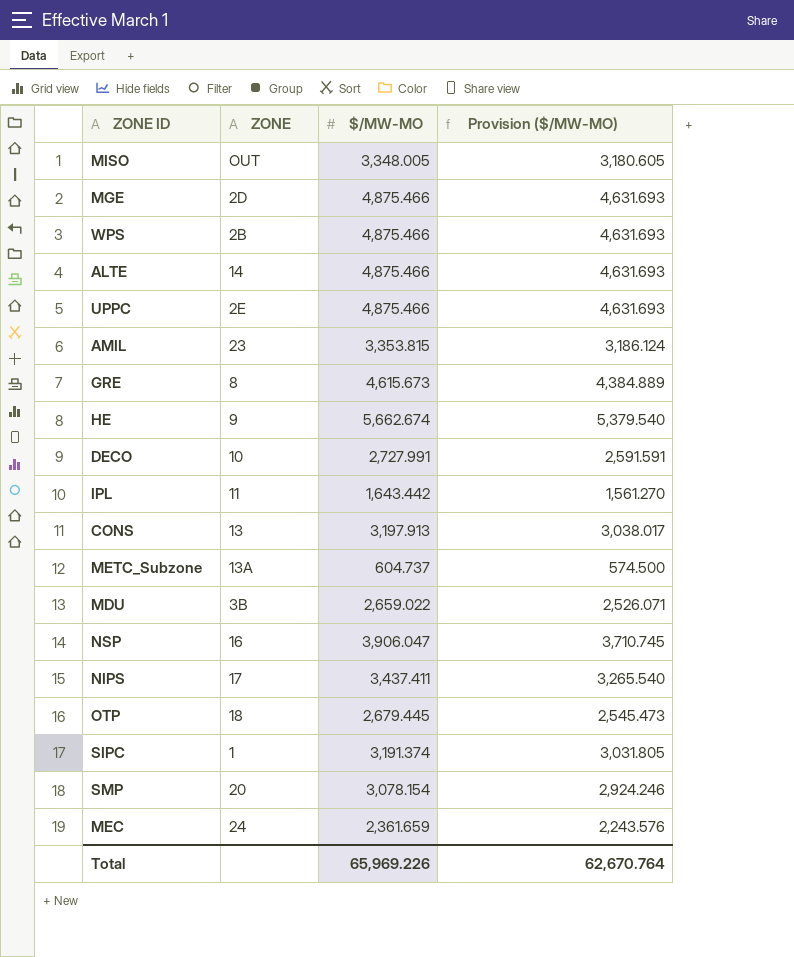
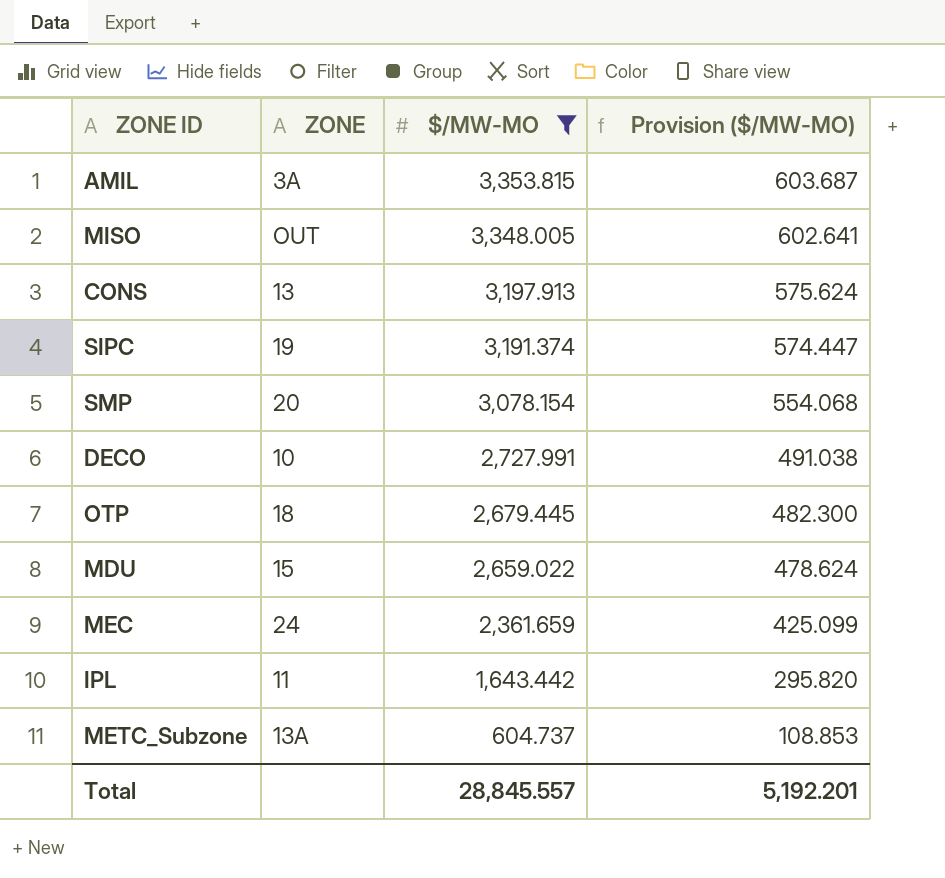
filter: none -> $/MW-MO <= 3,353.815
row order: none -> $/MW-MO descending
column Provision ($/MW-MO) | formula: [$/MW-MO] * 0.95 -> [$/MW-MO] * 0.18
AMIL | ZONE: 23 -> 3A
SIPC | ZONE: 1 -> 19
MDU | ZONE: 3B -> 15
Total | $/MW-MO: 65,969.226 -> 28,845.557
Total | Provision ($/MW-MO): 62,670.764 -> 5,192.201

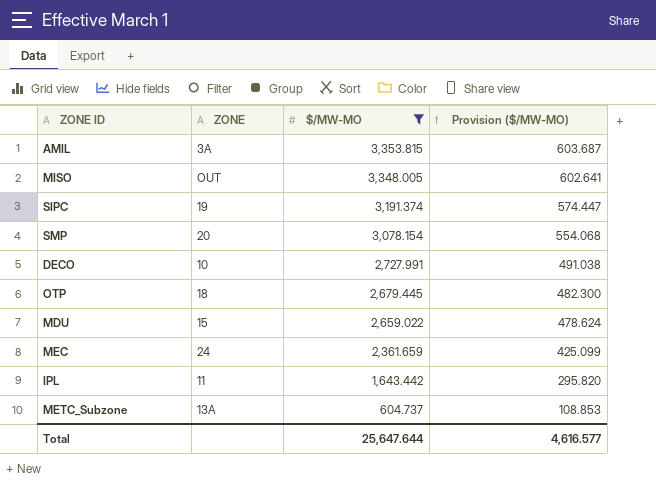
row CONS: 13 | 3,197.913 | 575.624 -> none
Total | $/MW-MO: 28,845.557 -> 25,647.644
Total | Provision ($/MW-MO): 5,192.201 -> 4,616.577

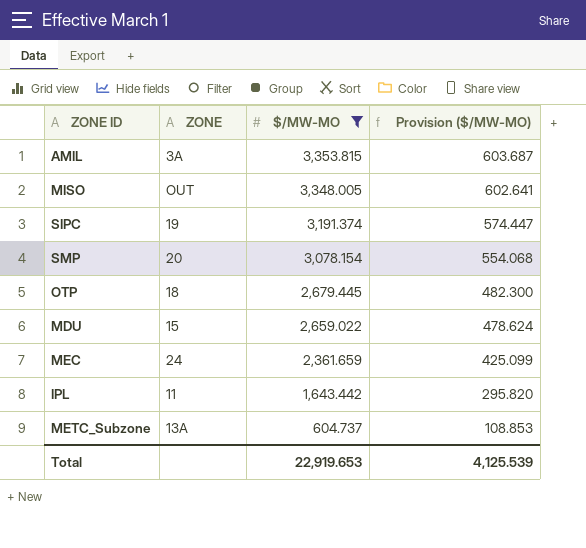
row DECO: 10 | 2,727.991 | 491.038 -> none
Total | $/MW-MO: 25,647.644 -> 22,919.653
Total | Provision ($/MW-MO): 4,616.577 -> 4,125.539

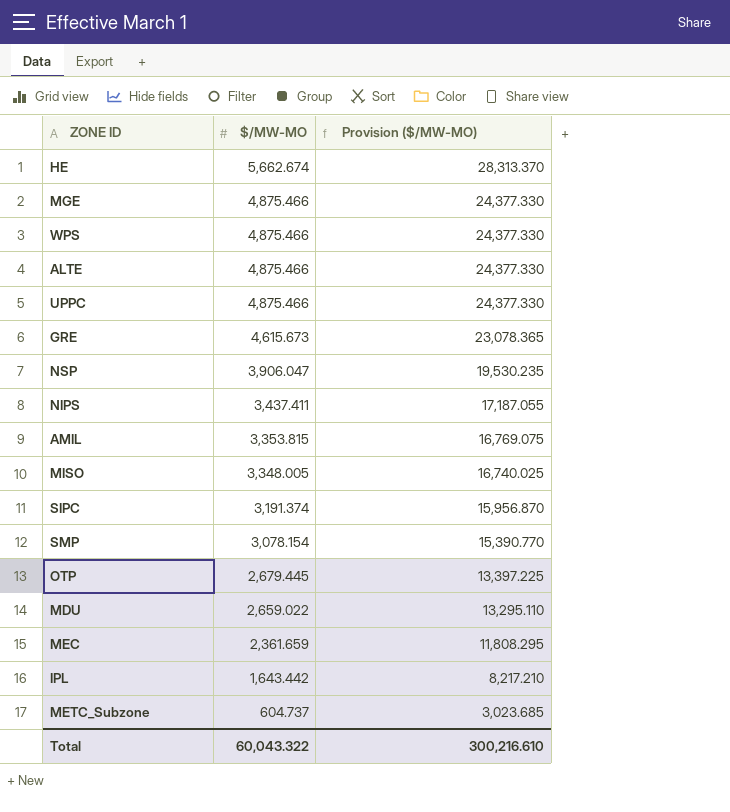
filter: $/MW-MO <= 3,353.815 -> none
column ZONE | position: 2 -> none
column Provision ($/MW-MO) | formula: [$/MW-MO] * 0.18 -> [$/MW-MO] * 5
Total | $/MW-MO: 22,919.653 -> 60,043.322
Total | Provision ($/MW-MO): 4,125.539 -> 300,216.610

